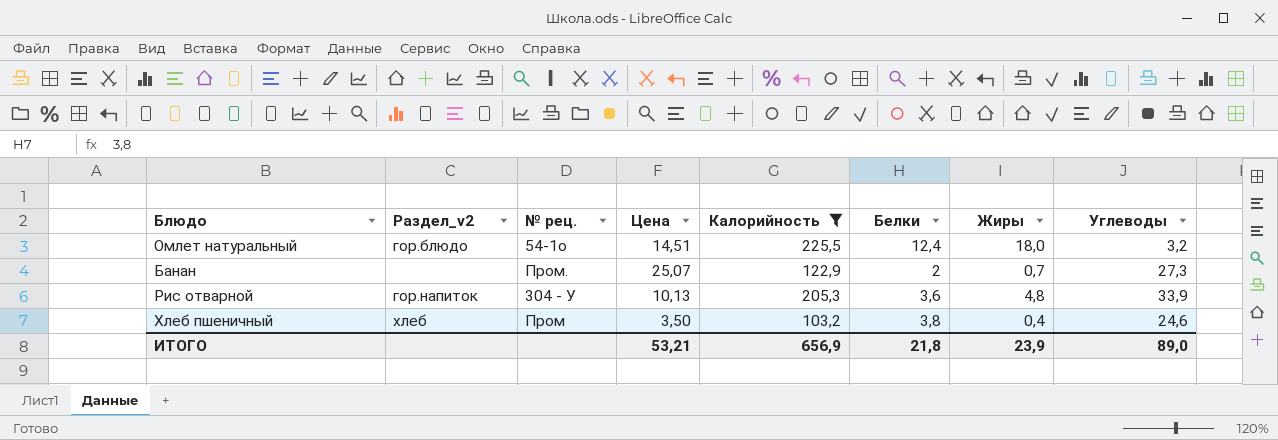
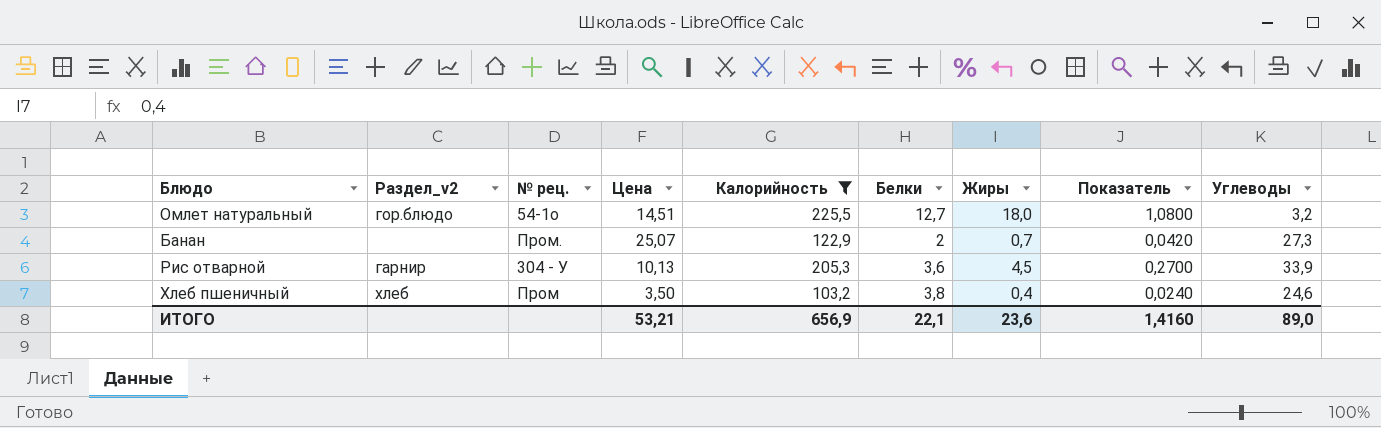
column Показатель | formula: none -> [Жиры] * 0,06
Омлет натуральный | Белки: 12,4 -> 12,7
Рис отварной | Раздел_v2: гор.напиток -> гарнир
Рис отварной | Жиры: 4,8 -> 4,5
ИТОГО | Белки: 21,8 -> 22,1
ИТОГО | Жиры: 23,9 -> 23,6

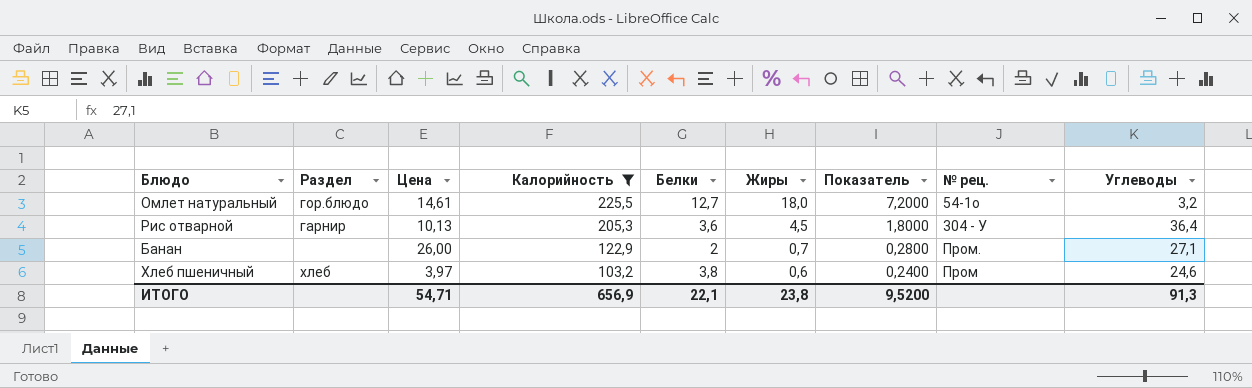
row order: none -> Калорийность descending
column name: Раздел_v2 -> Раздел
column Показатель | formula: [Жиры] * 0,06 -> [Жиры] * 0,4
column № рец. | position: 3 -> 8
Омлет натуральный | Цена: 14,51 -> 14,61
Рис отварной | Углеводы: 33,9 -> 36,4
Банан | Цена: 25,07 -> 26,00
Банан | Углеводы: 27,3 -> 27,1
Хлеб пшеничный | Цена: 3,50 -> 3,97
Хлеб пшеничный | Жиры: 0,4 -> 0,6
ИТОГО | Цена: 53,21 -> 54,71
ИТОГО | Жиры: 23,6 -> 23,8
ИТОГО | Показатель: 1,4160 -> 9,5200
ИТОГО | Углеводы: 89,0 -> 91,3

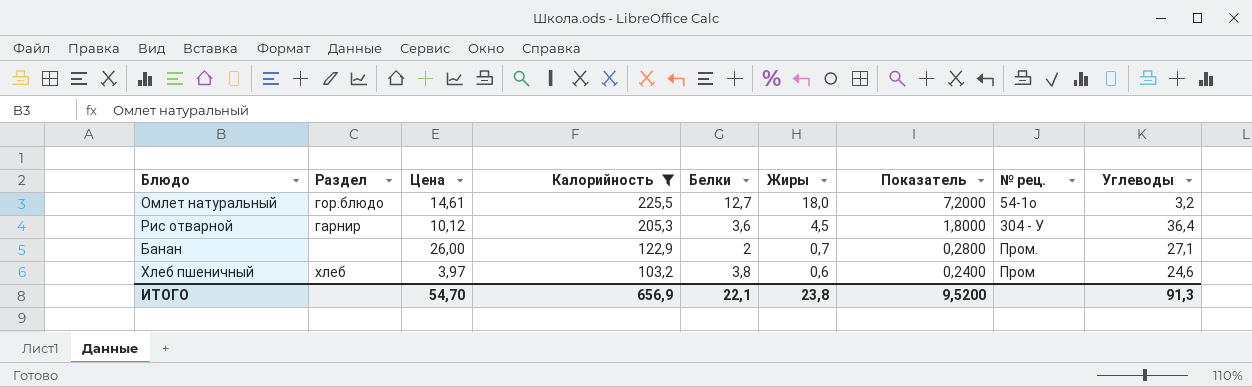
Рис отварной | Цена: 10,13 -> 10,12
ИТОГО | Цена: 54,71 -> 54,70

